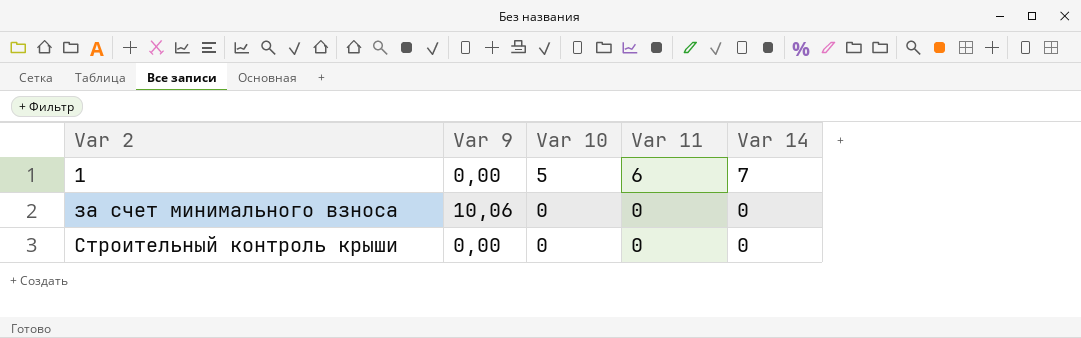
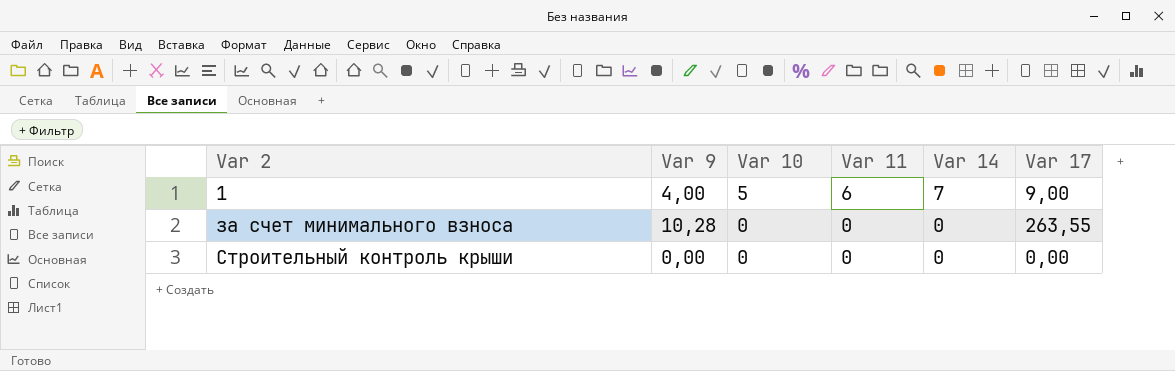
column Var 17 | position: none -> 6
1 | Var 9: 0,00 -> 4,00
за счет минимального взноса | Var 9: 10,06 -> 10,28

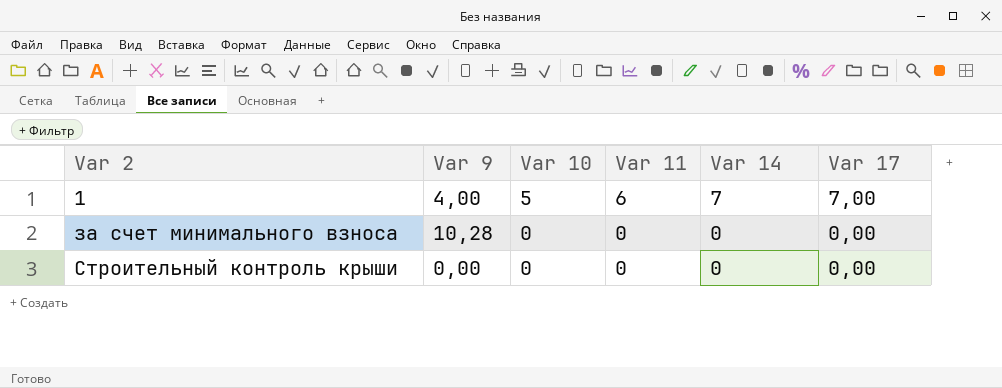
1 | Var 17: 9,00 -> 7,00
за счет минимального взноса | Var 17: 263,55 -> 0,00

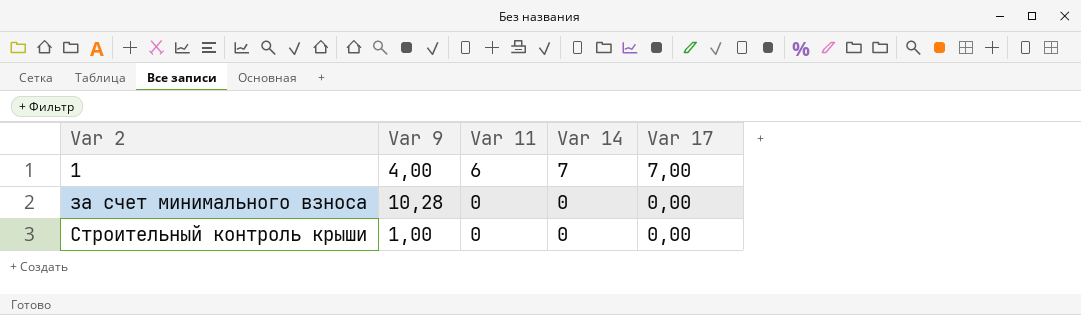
column Var 10 | position: 3 -> none
Строительный контроль крыши | Var 9: 0,00 -> 1,00

